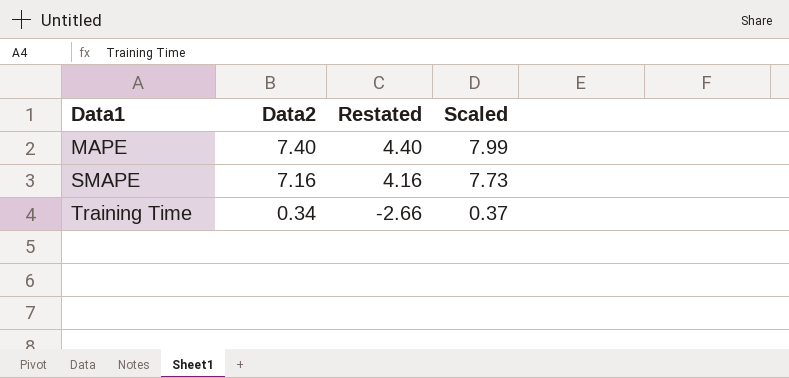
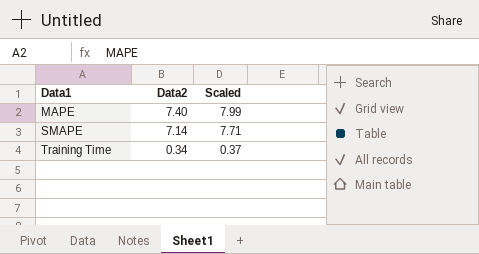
column Restated | formula: [Data2] - 3 -> none
SMAPE | Data2: 7.16 -> 7.14
SMAPE | Scaled: 7.73 -> 7.71

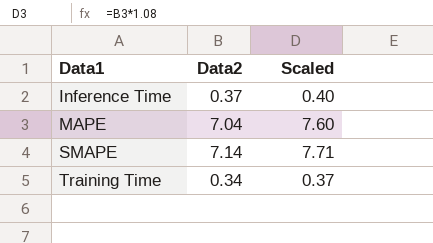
row Inference Time: none -> 0.37 | 0.40
MAPE | Data2: 7.40 -> 7.04
MAPE | Scaled: 7.99 -> 7.60

